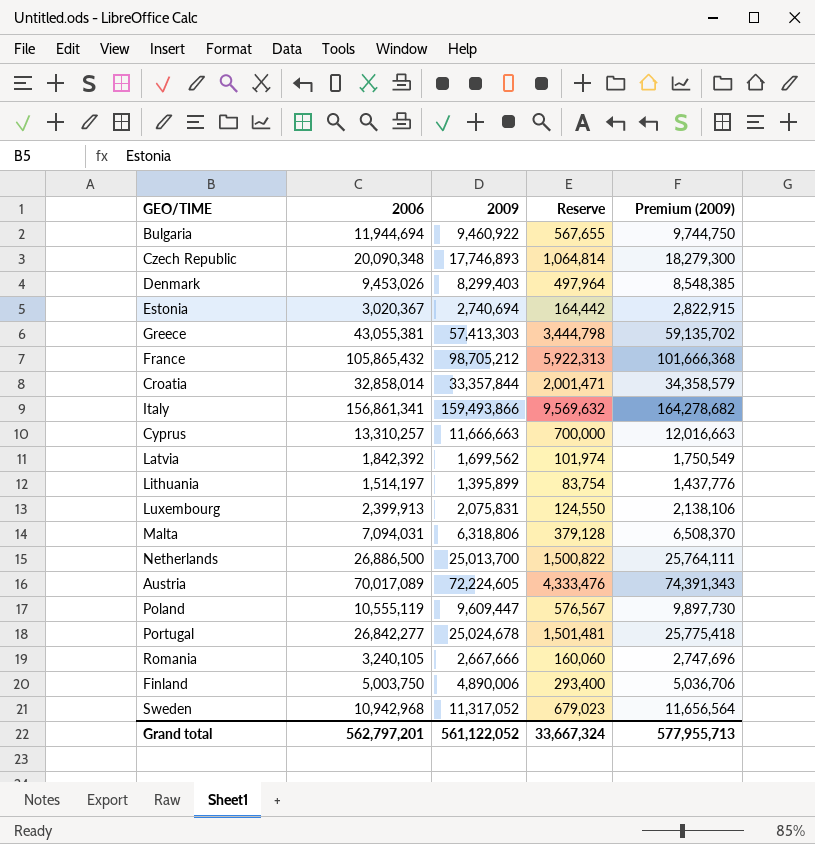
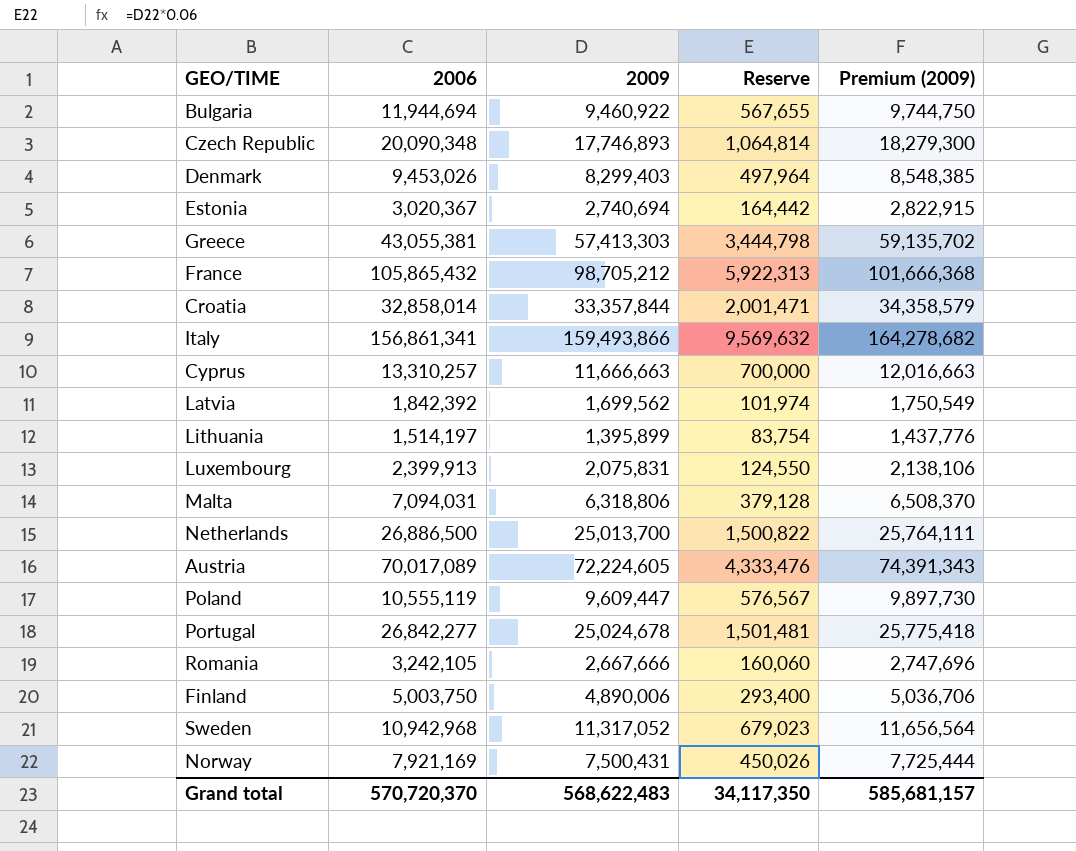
Romania | 2006: 3,240,105 -> 3,242,105
row Norway: none -> 7,921,169 | 7,500,431 | 450,026 | 7,725,444
Grand total | 2006: 562,797,201 -> 570,720,370
Grand total | 2009: 561,122,052 -> 568,622,483
Grand total | Reserve: 33,667,324 -> 34,117,350
Grand total | Premium (2009): 577,955,713 -> 585,681,157

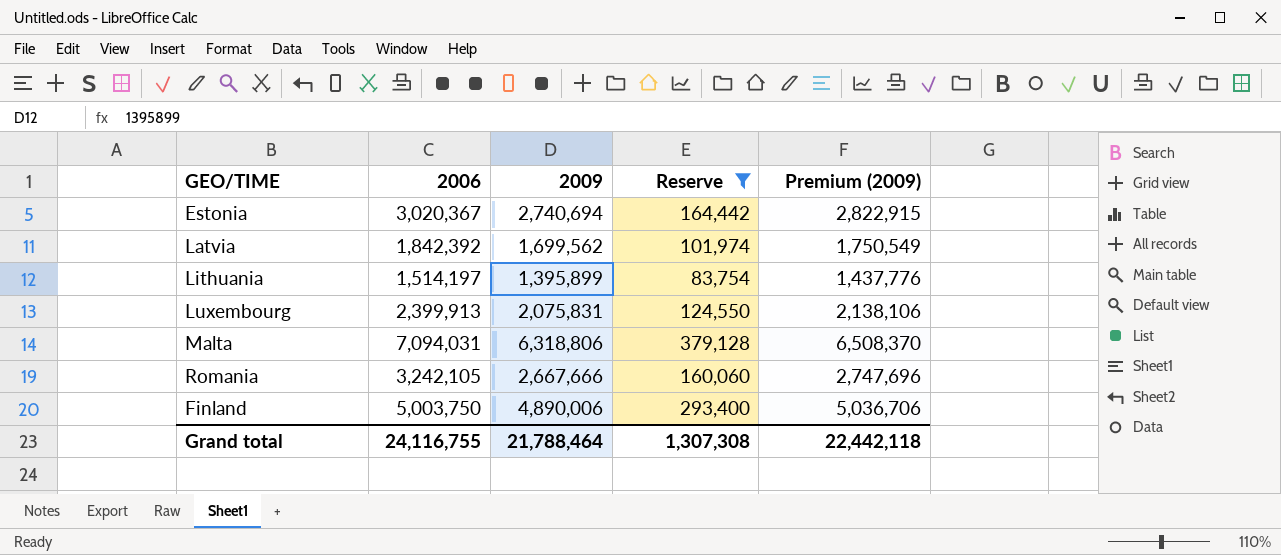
filter: none -> Reserve <= 379,128
Grand total | 2006: 570,720,370 -> 24,116,755
Grand total | 2009: 568,622,483 -> 21,788,464
Grand total | Reserve: 34,117,350 -> 1,307,308
Grand total | Premium (2009): 585,681,157 -> 22,442,118

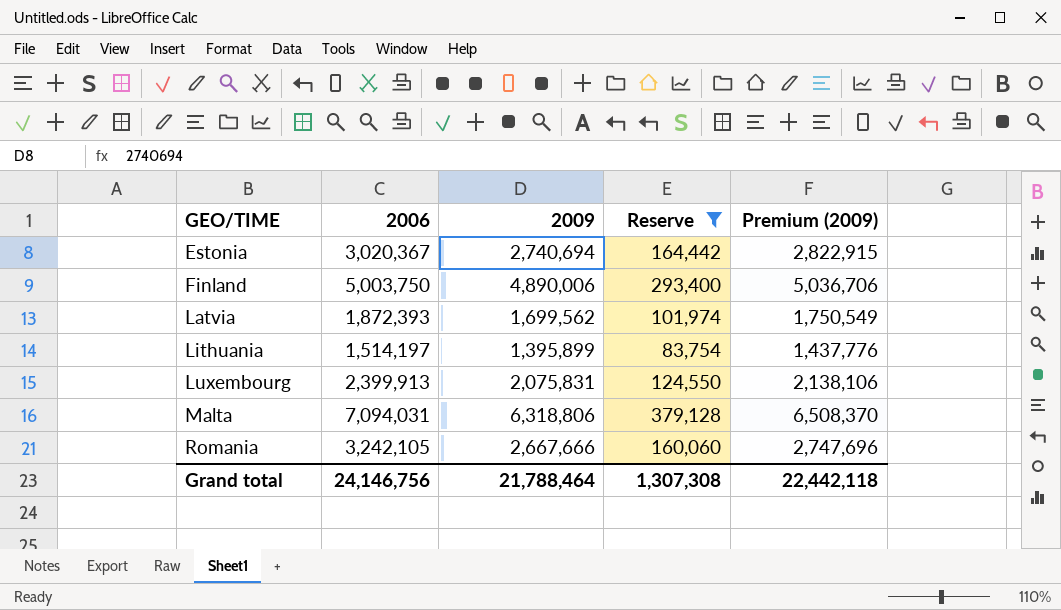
row order: none -> GEO/TIME ascending
Latvia | 2006: 1,842,392 -> 1,872,393
Grand total | 2006: 24,116,755 -> 24,146,756

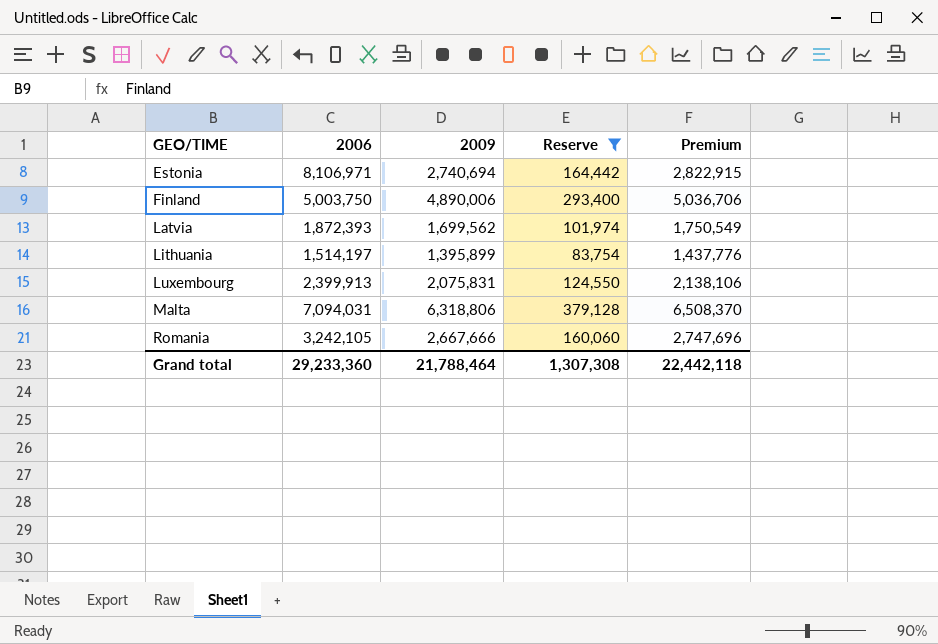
column name: Premium (2009) -> Premium
Estonia | 2006: 3,020,367 -> 8,106,971
Grand total | 2006: 24,146,756 -> 29,233,360

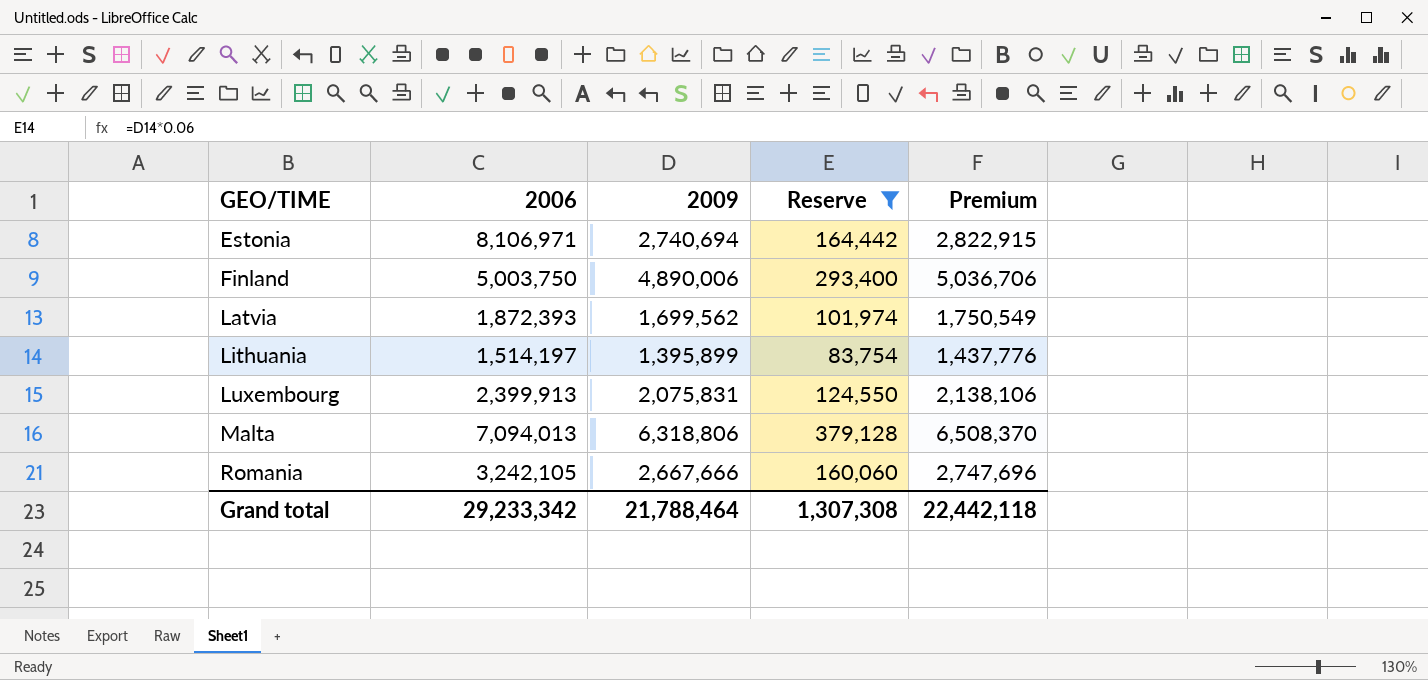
Malta | 2006: 7,094,031 -> 7,094,013
Grand total | 2006: 29,233,360 -> 29,233,342

